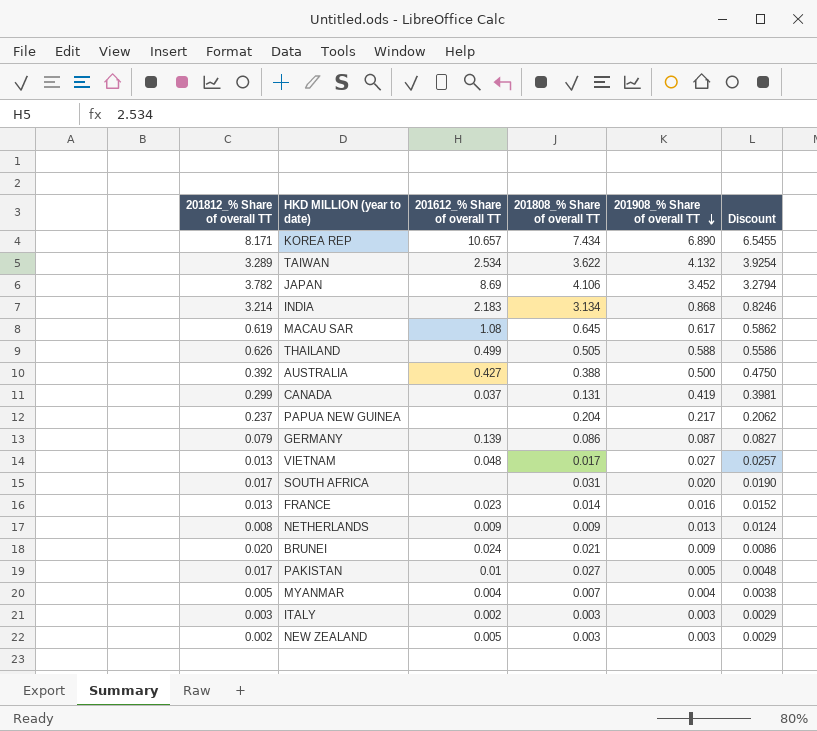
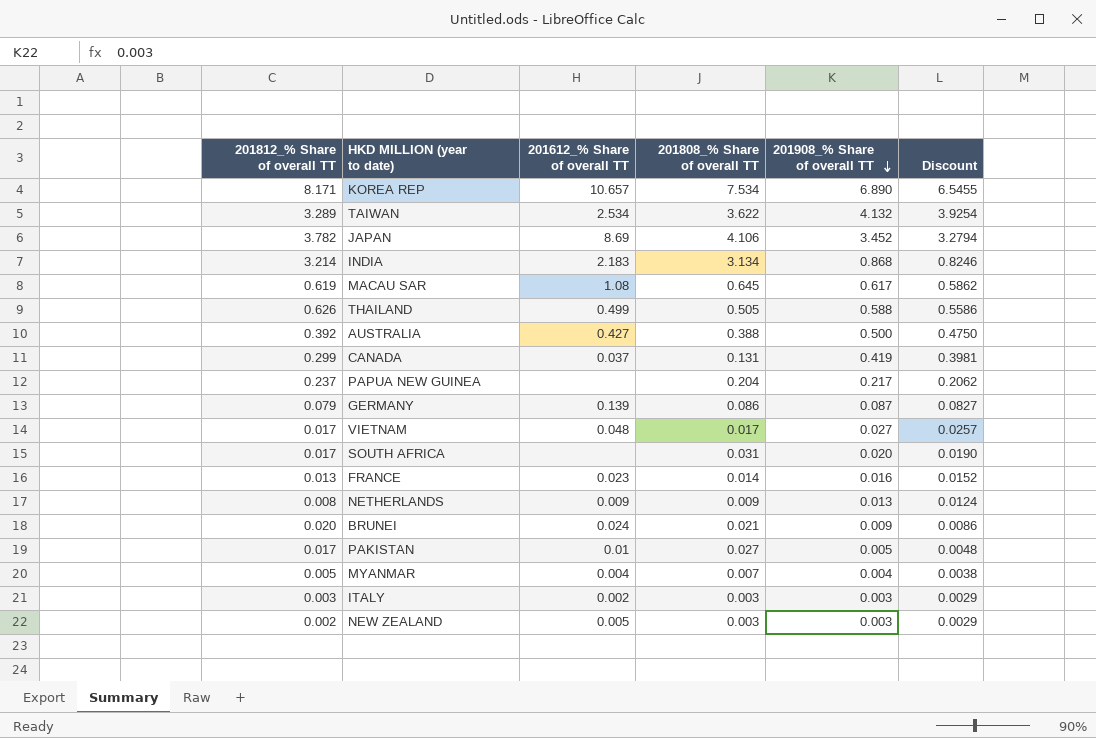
KOREA REP | 201808_% Share of overall TT: 7.434 -> 7.534
VIETNAM | 201812_% Share of overall TT: 0.013 -> 0.017

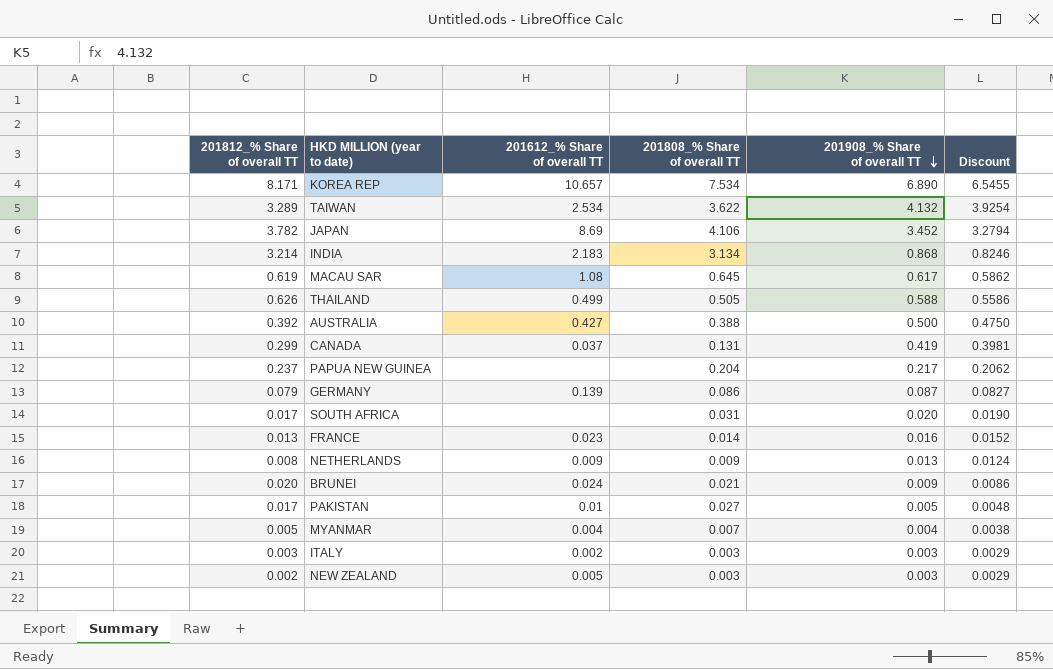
row VIETNAM: 0.017 | 0.048 | 0.017 | 0.027 | 0.0257 -> none

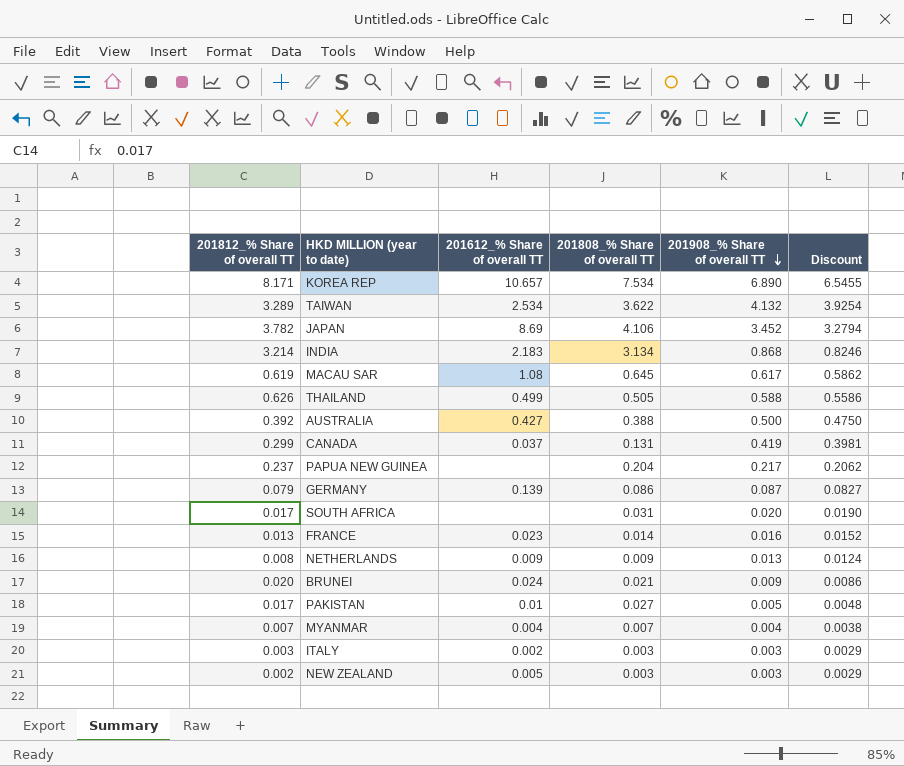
MYANMAR | 201812_% Share of overall TT: 0.005 -> 0.007

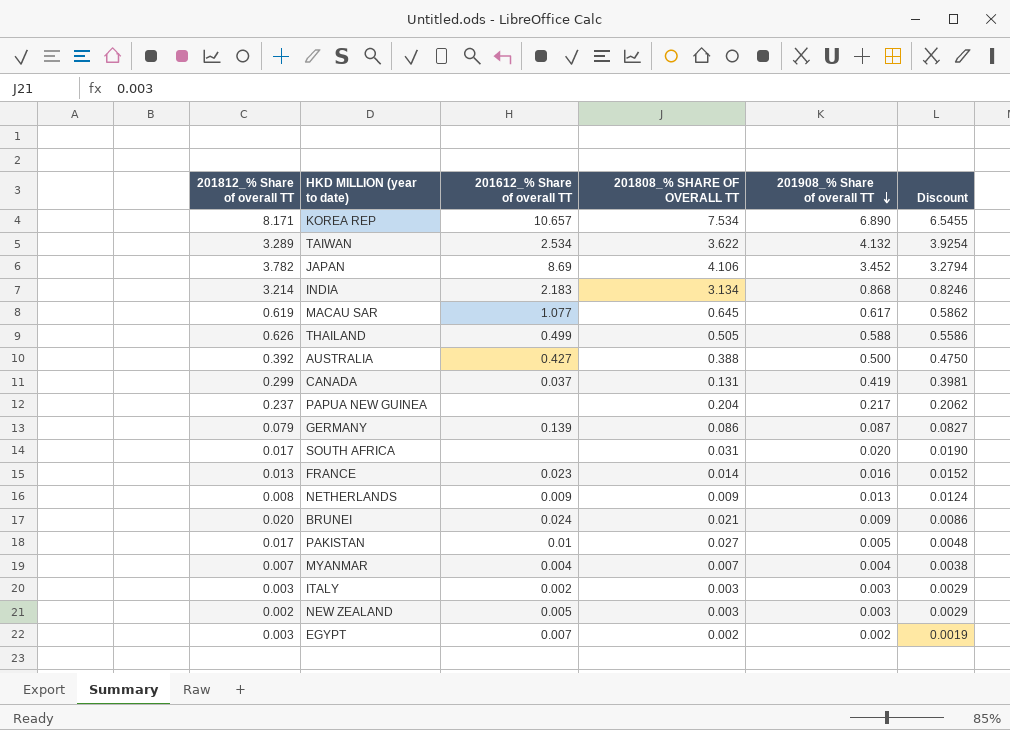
column name: 201808_% Share of overall TT -> 201808_% SHARE OF OVERALL TT
MACAU SAR | 201612_% Share of overall TT: 1.08 -> 1.077
row EGYPT: none -> 0.003 | 0.007 | 0.002 | 0.002 | 0.0019

